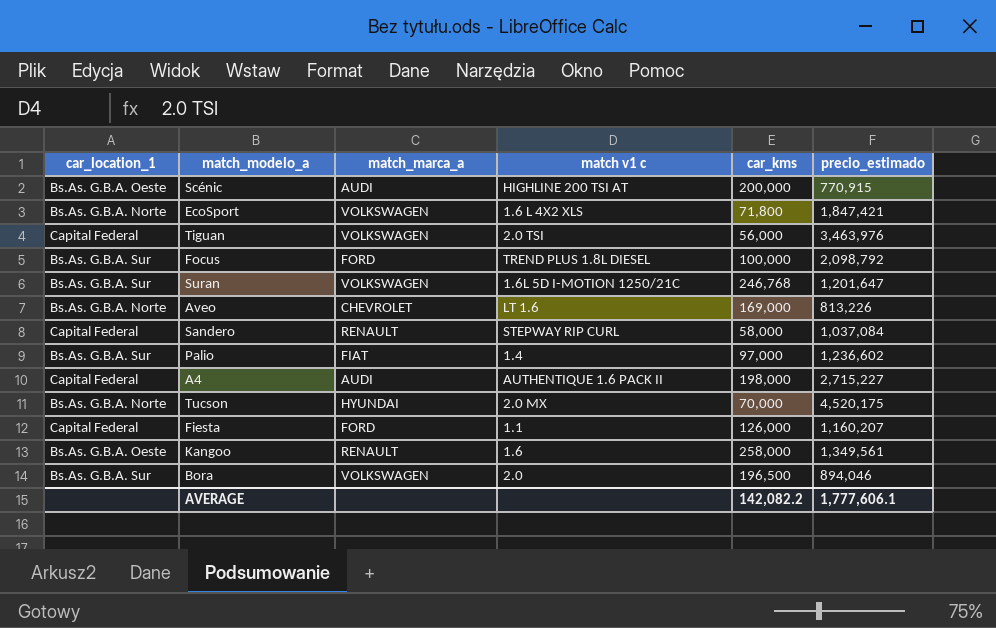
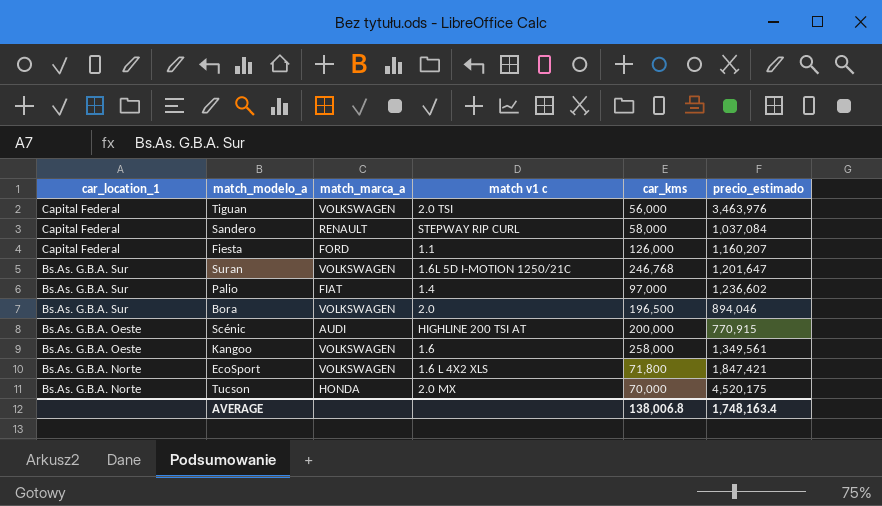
row order: none -> car_location_1 descending
row Focus: Bs.As. G.B.A. Sur | FORD | TREND PLUS 1.8L DIESEL | 100,000 | 2,098,792 -> none
row Aveo: Bs.As. G.B.A. Norte | CHEVROLET | LT 1.6 | 169,000 | 813,226 -> none
row A4: Capital Federal | AUDI | AUTHENTIQUE 1.6 PACK II | 198,000 | 2,715,227 -> none
Kangoo | match_marca_a: RENAULT -> VOLKSWAGEN
Tucson | match_marca_a: HYUNDAI -> HONDA
AVERAGE | car_kms: 142,082.2 -> 138,006.8
AVERAGE | precio_estimado: 1,777,606.1 -> 1,748,163.4

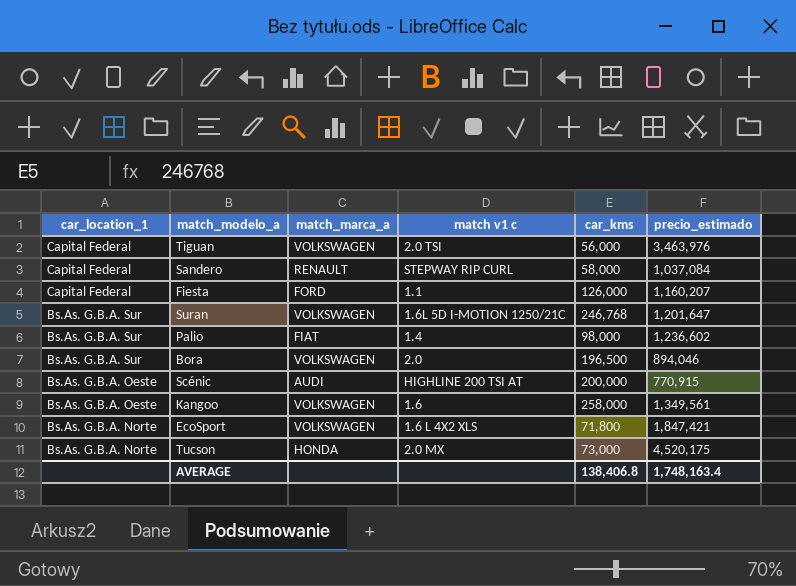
Palio | car_kms: 97,000 -> 98,000
Tucson | car_kms: 70,000 -> 73,000
AVERAGE | car_kms: 138,006.8 -> 138,406.8

